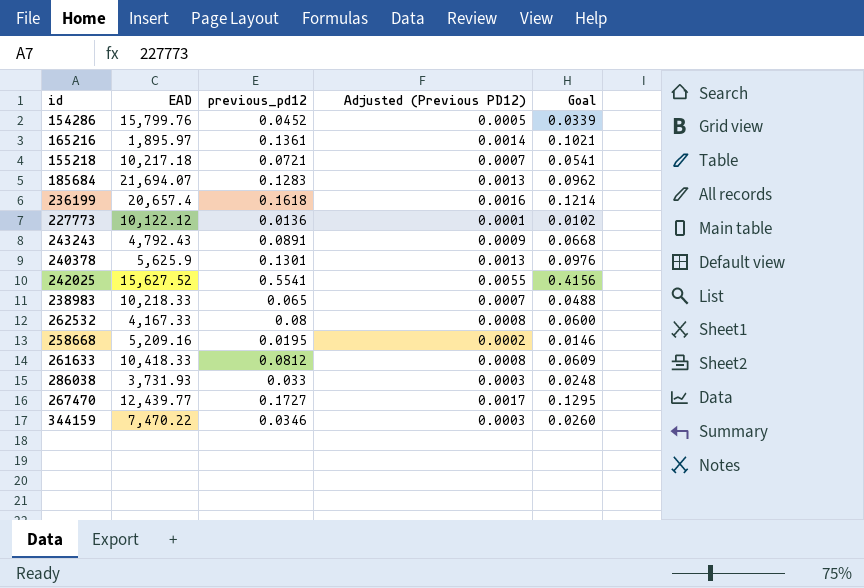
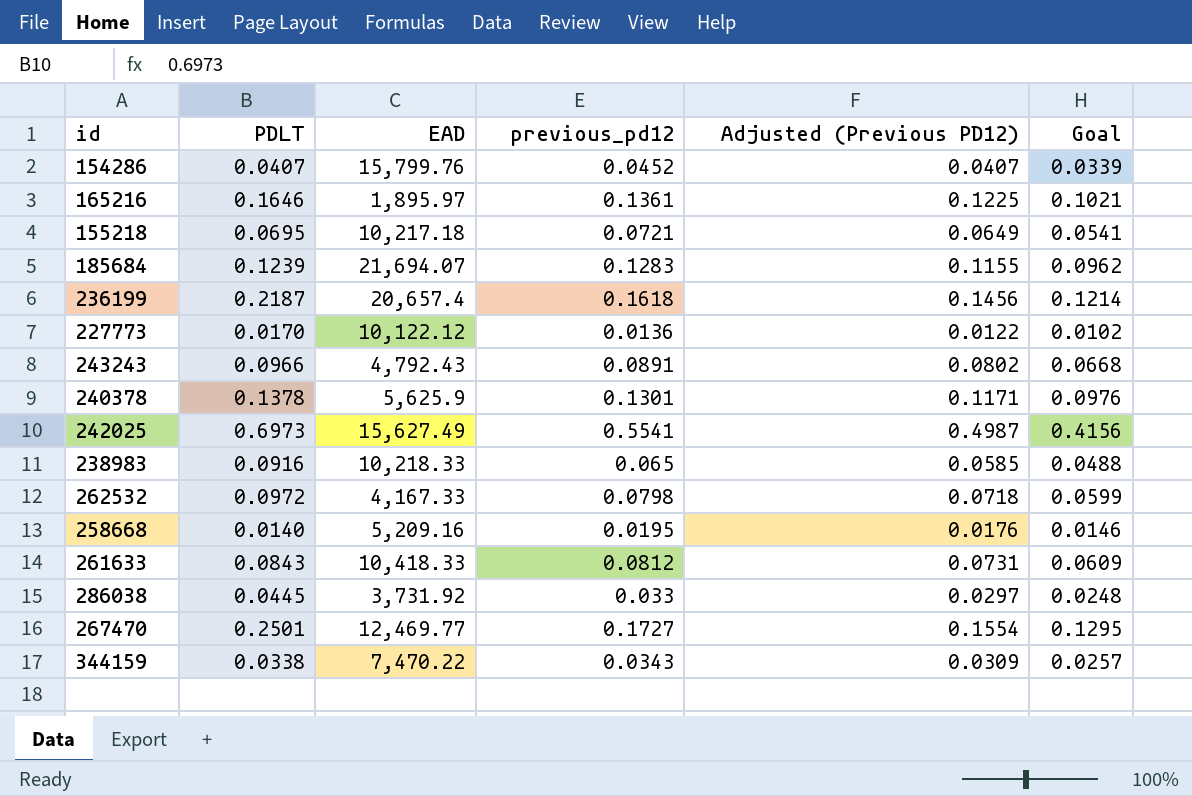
column PDLT | position: none -> 2
column Adjusted (Previous PD12) | formula: [previous_pd12] * 0.01 -> [previous_pd12] * 0.9
242025 | EAD: 15,627.52 -> 15,627.49
262532 | previous_pd12: 0.08 -> 0.0798
262532 | Goal: 0.0600 -> 0.0599
286038 | EAD: 3,731.93 -> 3,731.92
267470 | EAD: 12,439.77 -> 12,469.77
344159 | previous_pd12: 0.0346 -> 0.0343
344159 | Goal: 0.0260 -> 0.0257

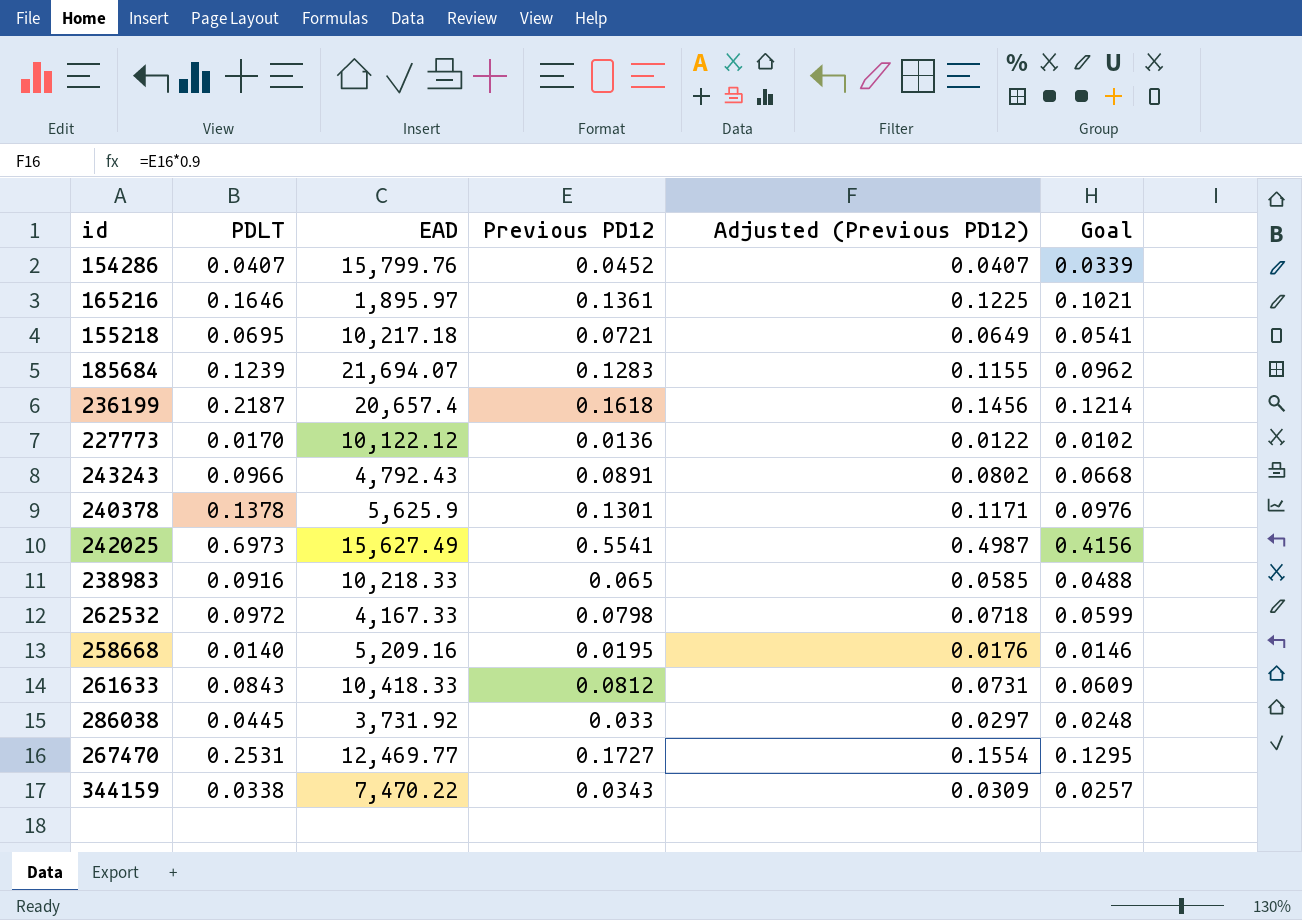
column name: previous_pd12 -> Previous PD12
267470 | PDLT: 0.2501 -> 0.2531

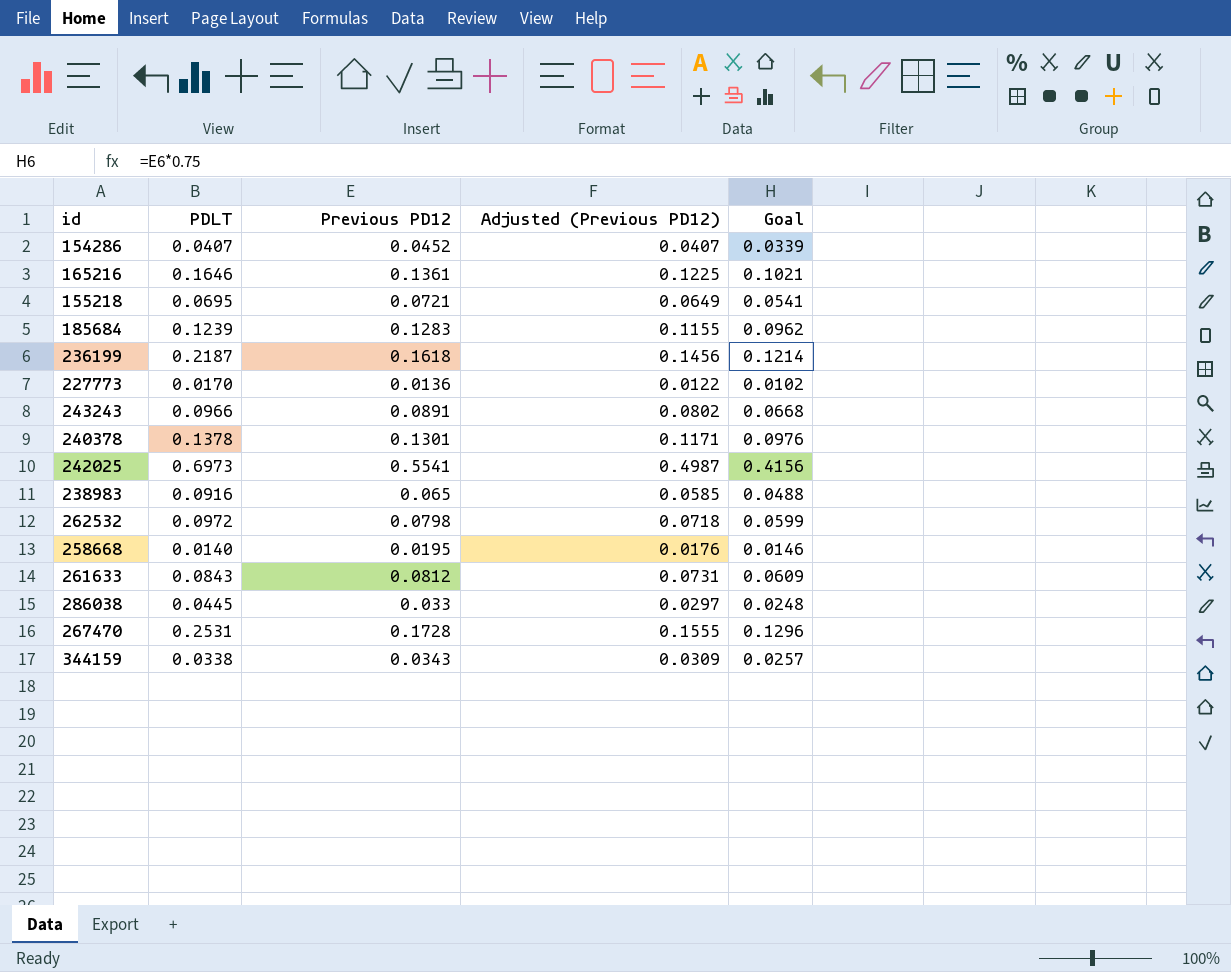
column EAD | position: 3 -> none
267470 | Previous PD12: 0.1727 -> 0.1728
267470 | Adjusted (Previous PD12): 0.1554 -> 0.1555
267470 | Goal: 0.1295 -> 0.1296

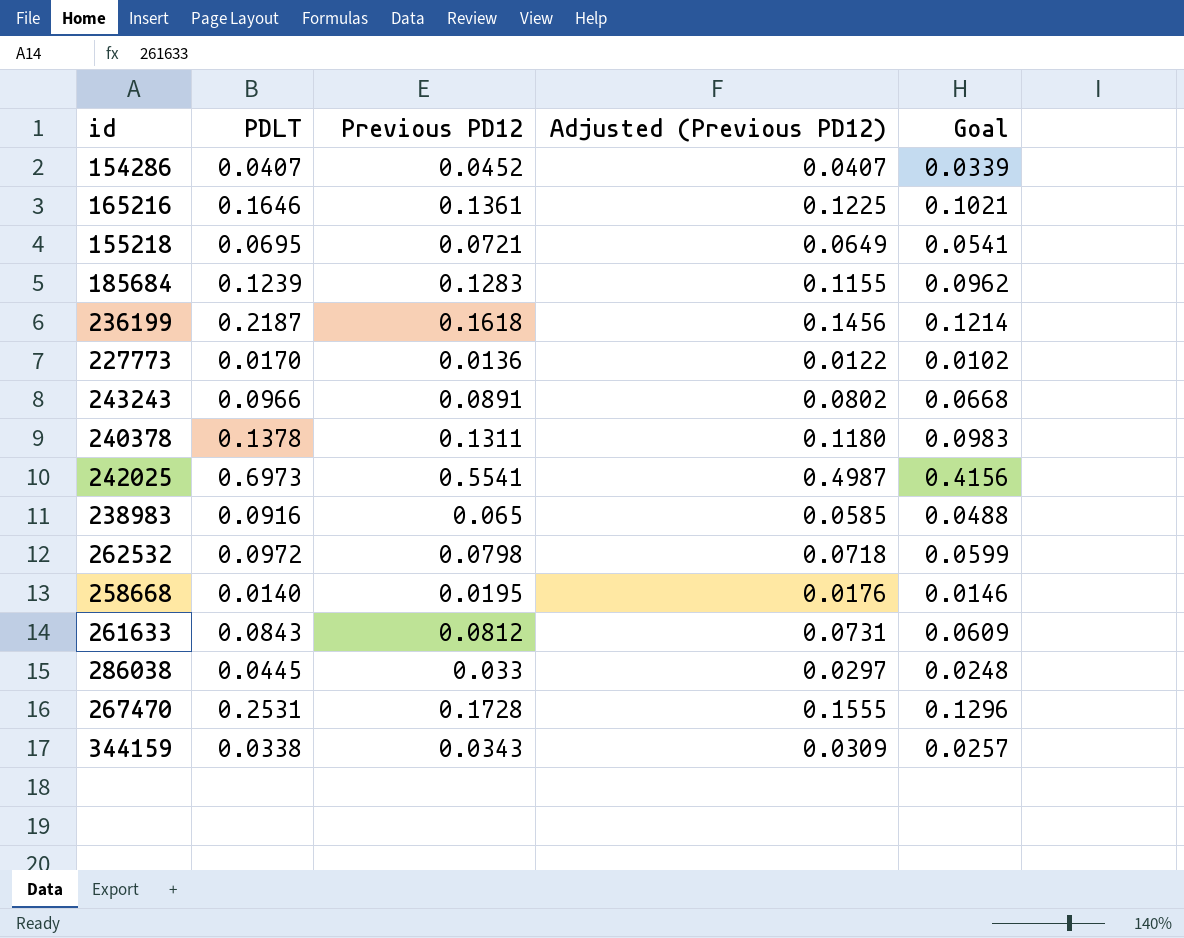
240378 | Previous PD12: 0.1301 -> 0.1311
240378 | Adjusted (Previous PD12): 0.1171 -> 0.1180
240378 | Goal: 0.0976 -> 0.0983

